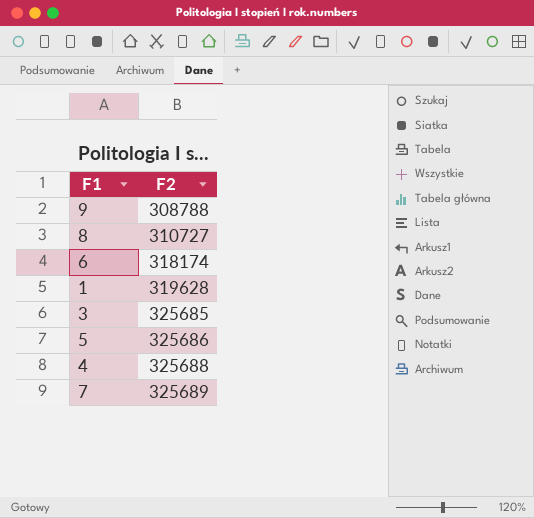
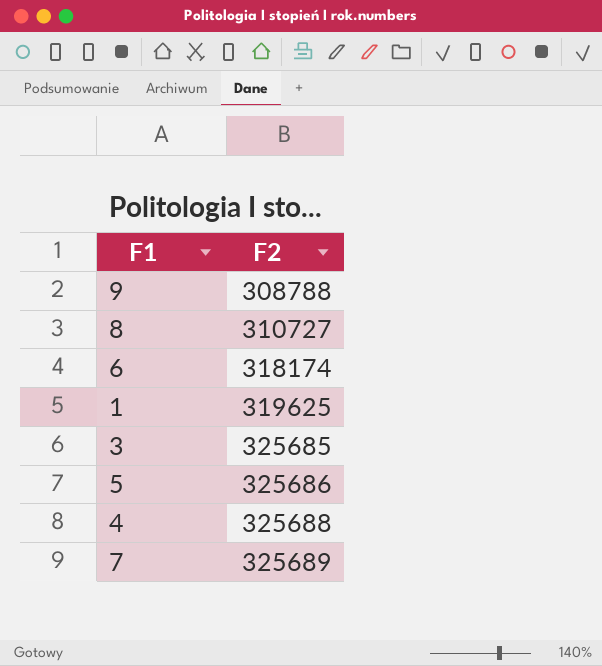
1 | F2: 319628 -> 319625

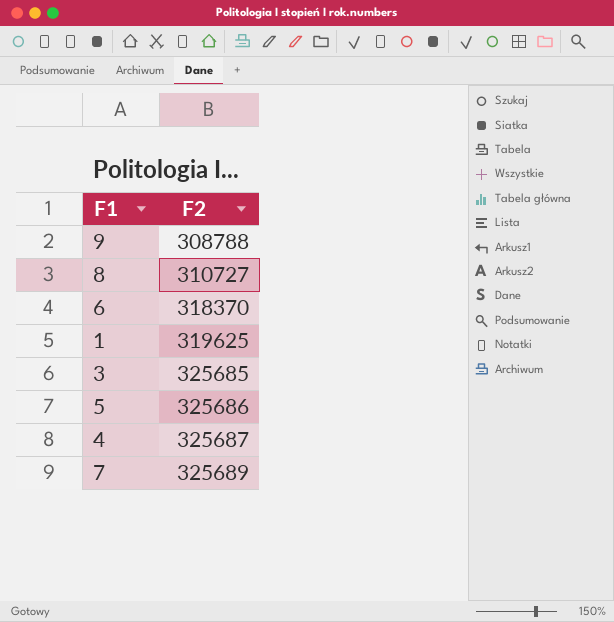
6 | F2: 318174 -> 318370
4 | F2: 325688 -> 325687

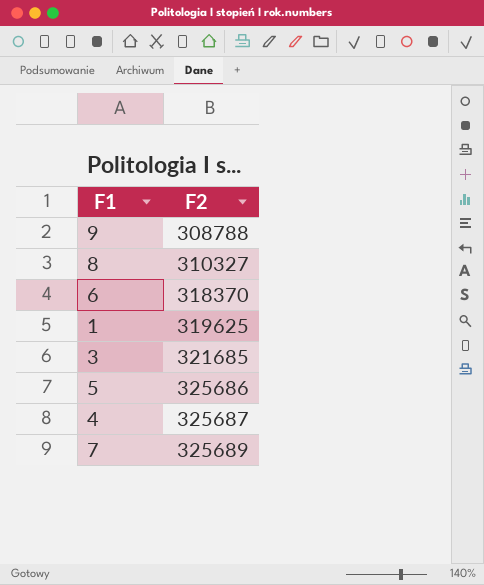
8 | F2: 310727 -> 310327
3 | F2: 325685 -> 321685

